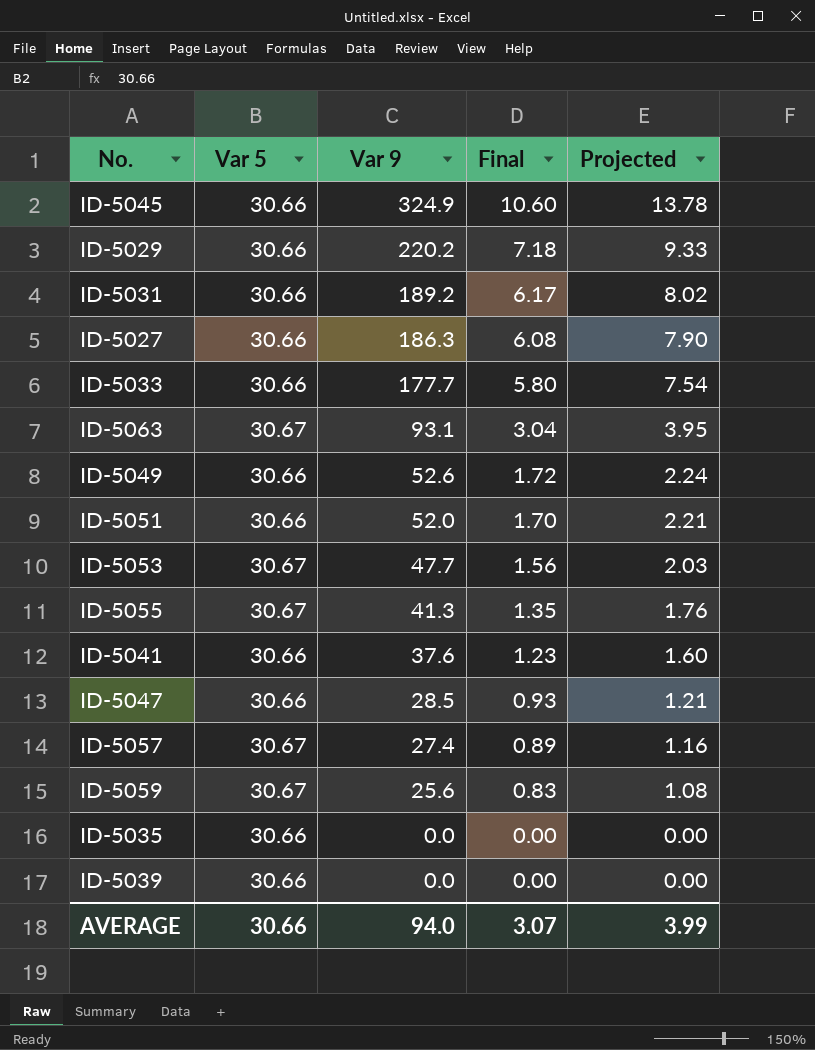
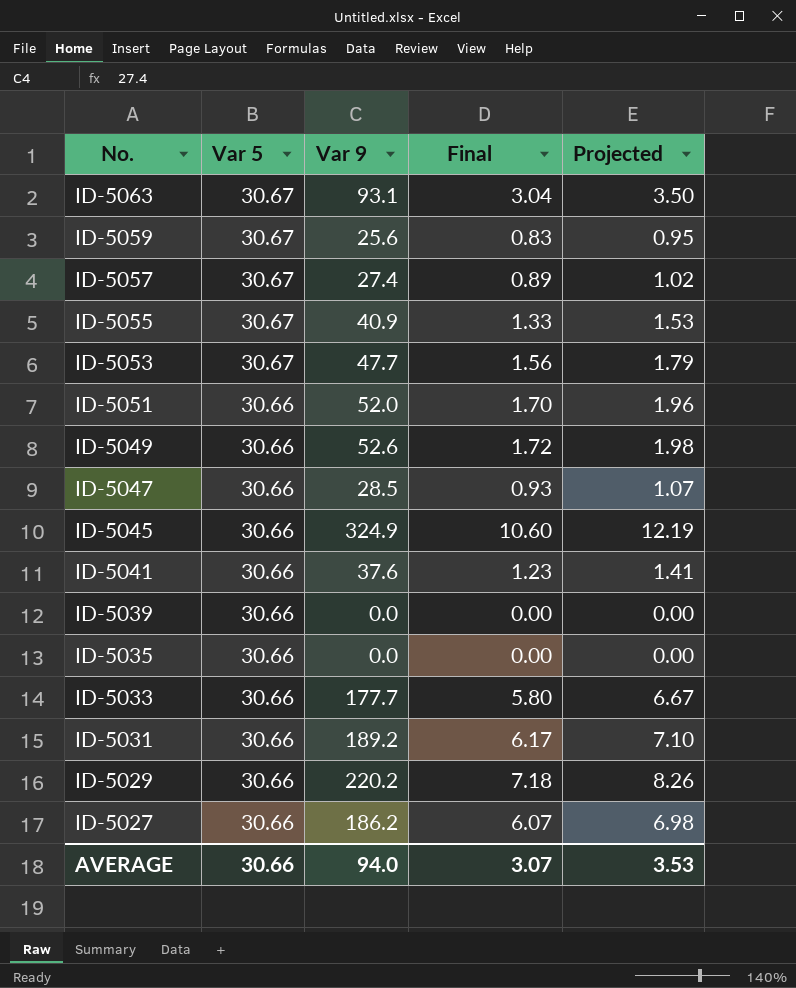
row order: Var 9 descending -> No. descending
column Projected | formula: [Final] * 1.3 -> [Final] * 1.15
ID-5055 | Var 9: 41.3 -> 40.9
ID-5055 | Final: 1.35 -> 1.33
ID-5027 | Var 9: 186.3 -> 186.2
ID-5027 | Final: 6.08 -> 6.07
AVERAGE | Projected: 3.99 -> 3.53

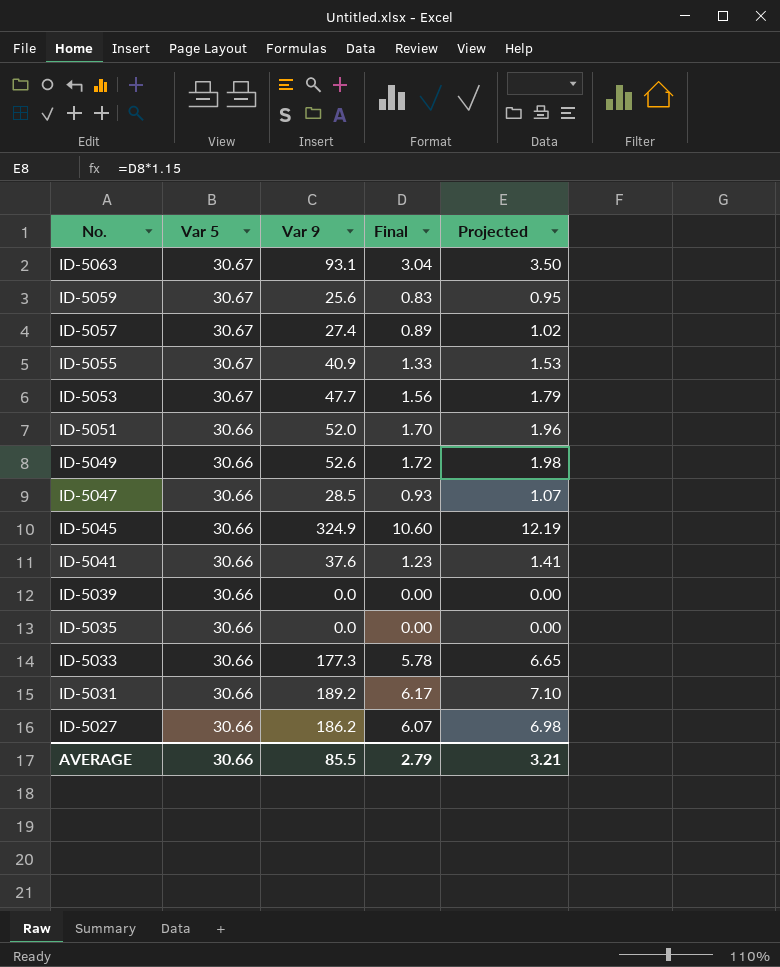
row ID-5029: 30.66 | 220.2 | 7.18 | 8.26 -> none
ID-5033 | Var 9: 177.7 -> 177.3
ID-5033 | Final: 5.80 -> 5.78
ID-5033 | Projected: 6.67 -> 6.65
AVERAGE | Var 9: 94.0 -> 85.5
AVERAGE | Final: 3.07 -> 2.79
AVERAGE | Projected: 3.53 -> 3.21

